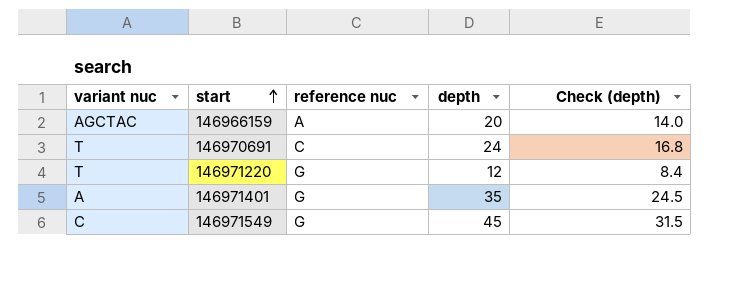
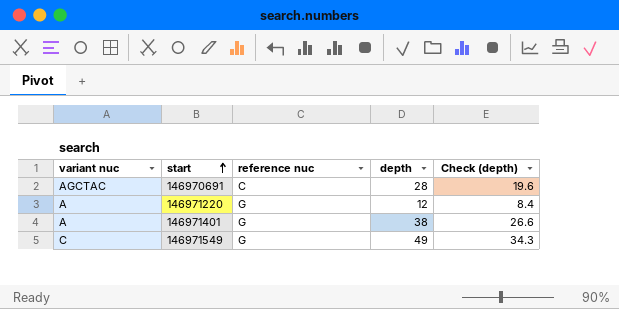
row 146966159: AGCTAC | A | 20 | 14.0 -> none
146970691 | variant nuc: T -> AGCTAC
146970691 | depth: 24 -> 28
146970691 | Check (depth): 16.8 -> 19.6
146971220 | variant nuc: T -> A
146971401 | depth: 35 -> 38
146971401 | Check (depth): 24.5 -> 26.6
146971549 | depth: 45 -> 49
146971549 | Check (depth): 31.5 -> 34.3

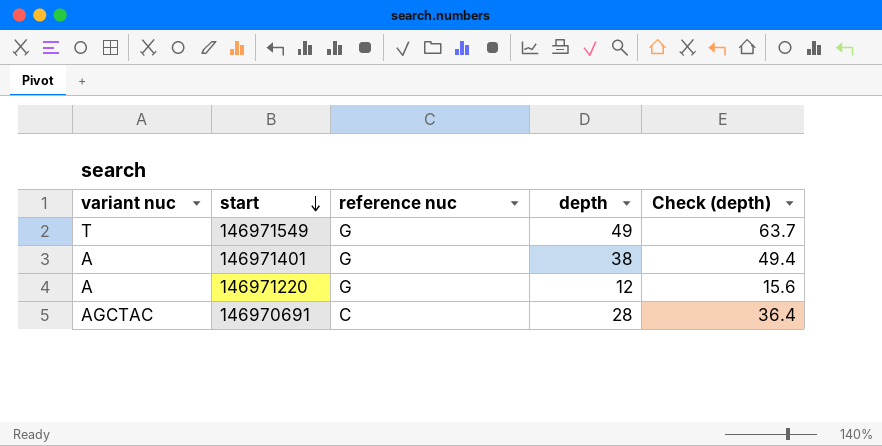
row order: start ascending -> start descending
column Check (depth) | formula: [depth] * 0.7 -> [depth] * 1.3
146971549 | variant nuc: C -> T

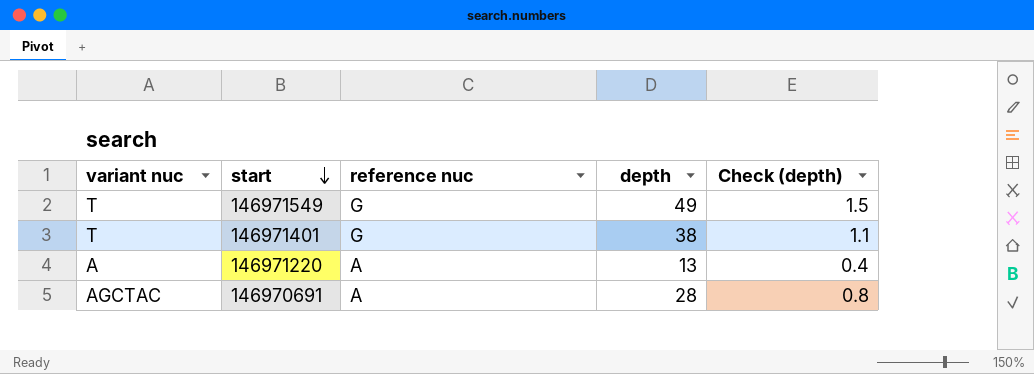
column Check (depth) | formula: [depth] * 1.3 -> [depth] * 0.03
146971401 | variant nuc: A -> T
146971220 | reference nuc: G -> A
146971220 | depth: 12 -> 13
146970691 | reference nuc: C -> A

